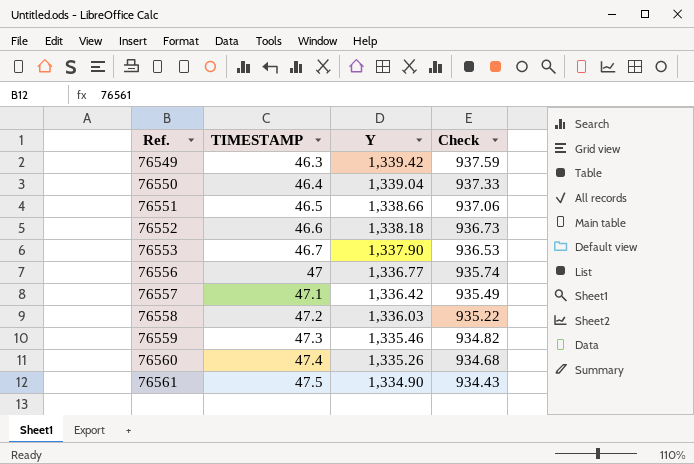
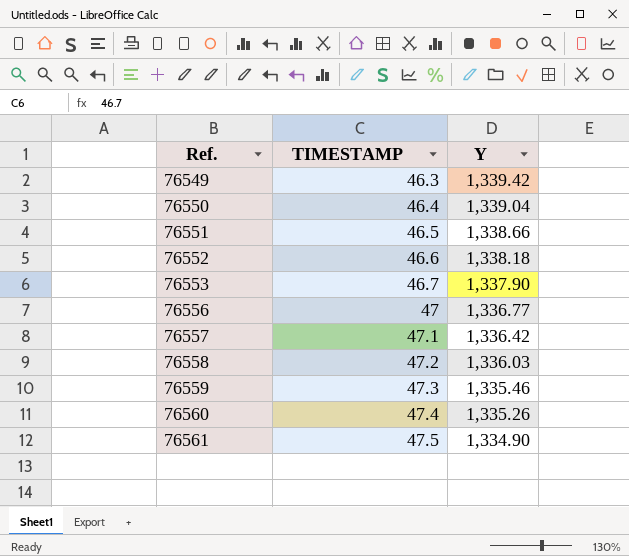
column Check | formula: [Y] * 0.7 -> none

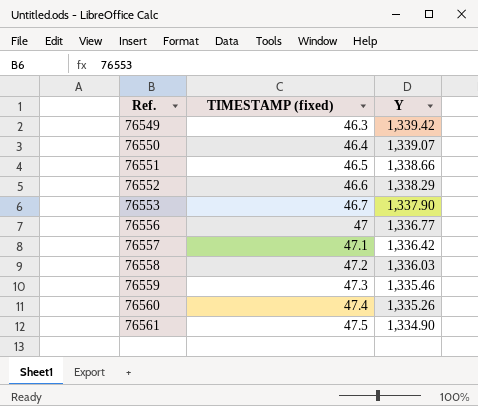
column name: TIMESTAMP -> TIMESTAMP (fixed)
76550 | Y: 1,339.04 -> 1,339.07
76552 | Y: 1,338.18 -> 1,338.29

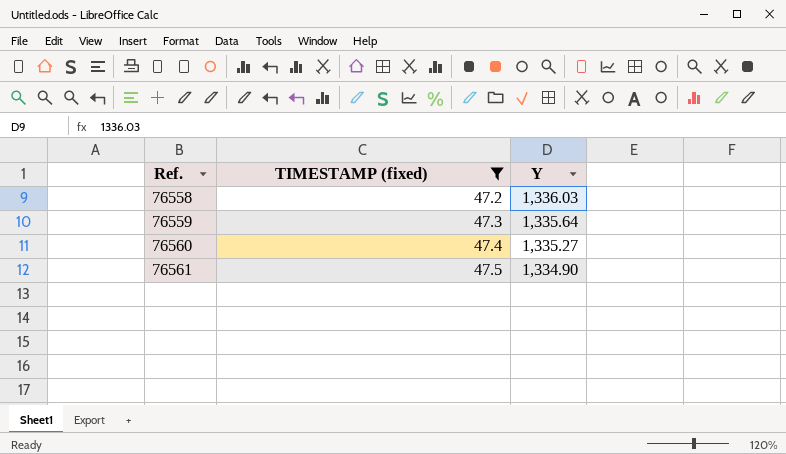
filter: none -> TIMESTAMP (fixed) >= 47.2
76559 | Y: 1,335.46 -> 1,335.64
76560 | Y: 1,335.26 -> 1,335.27

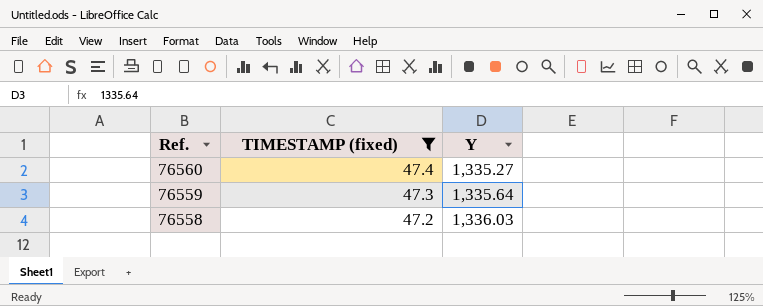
row order: Ref. ascending -> Ref. descending
row 76561: 47.5 | 1,334.90 -> none

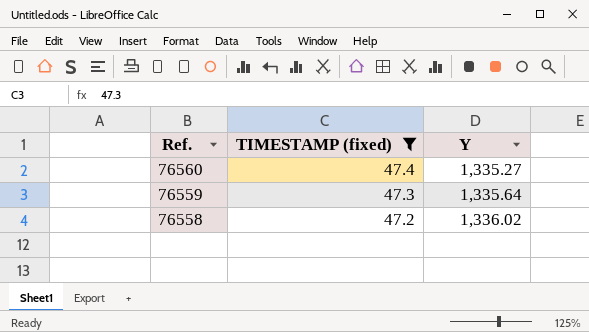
76558 | Y: 1,336.03 -> 1,336.02

